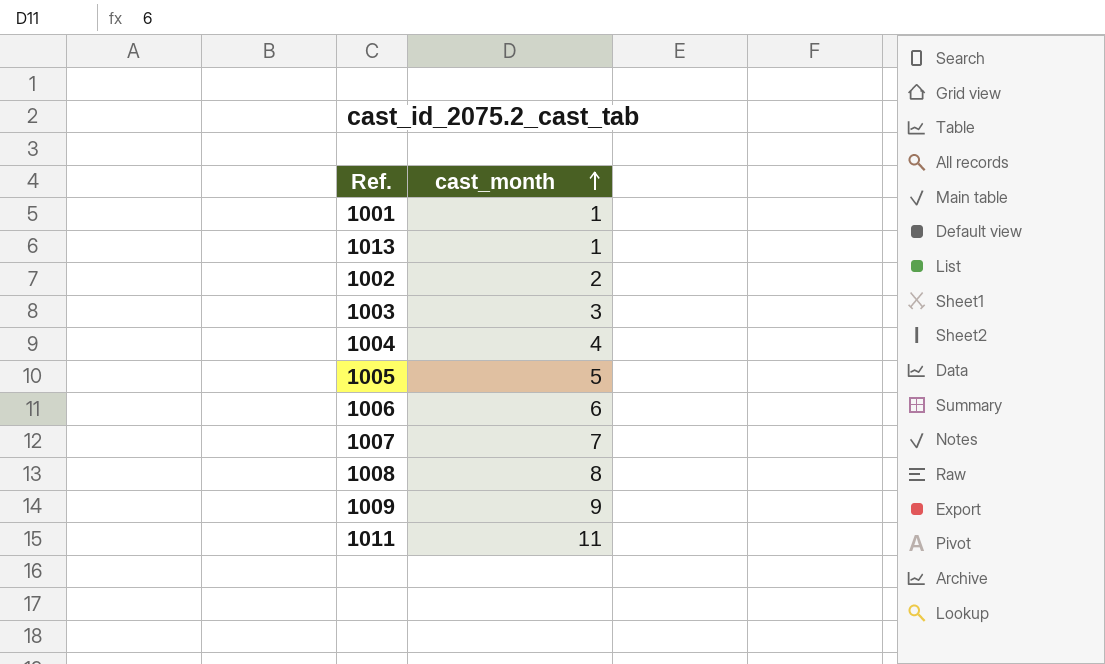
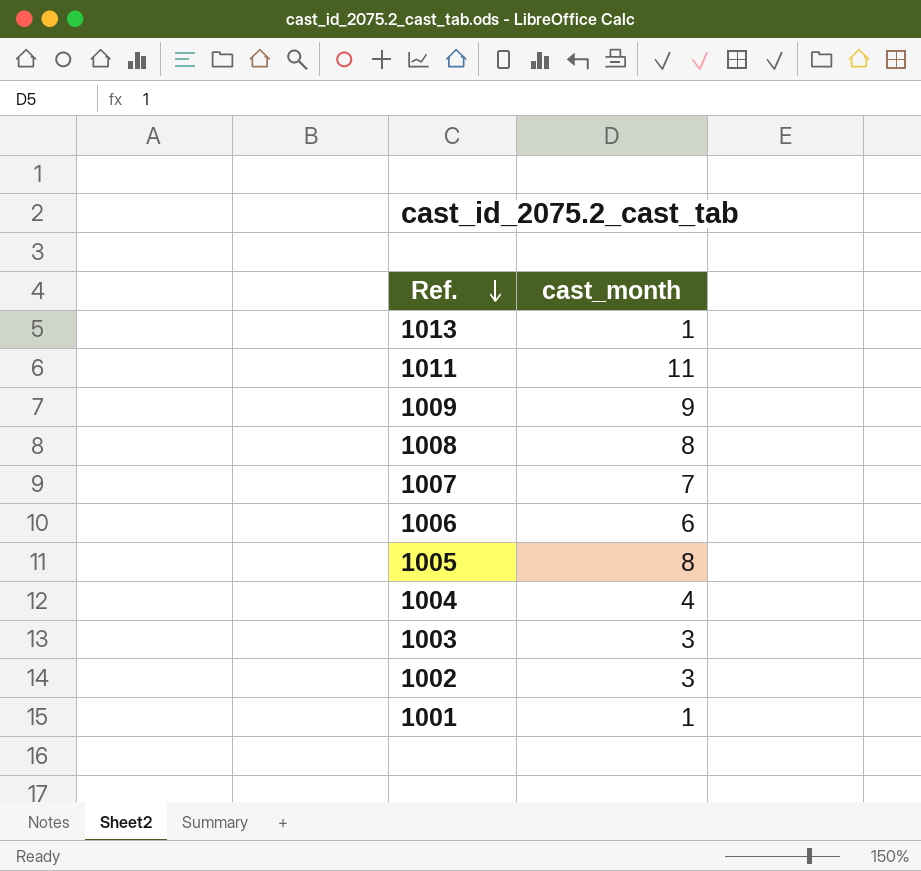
row order: cast_month ascending -> Ref. descending
1005 | cast_month: 5 -> 8
1002 | cast_month: 2 -> 3

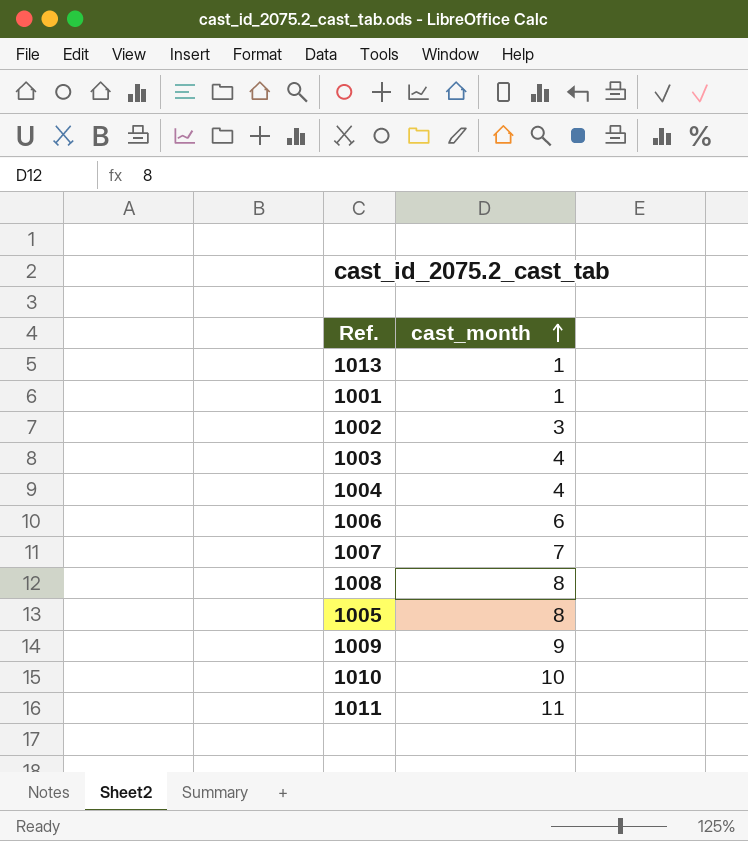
row order: Ref. descending -> cast_month ascending
1003 | cast_month: 3 -> 4
row 1010: none -> 10

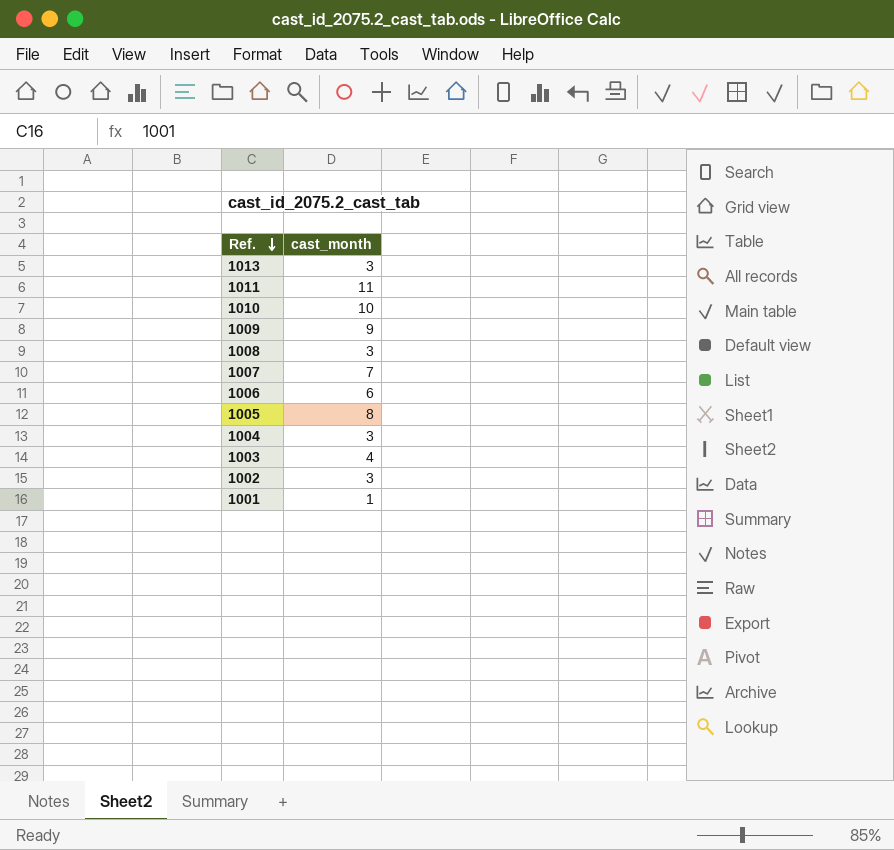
row order: cast_month ascending -> Ref. descending
1013 | cast_month: 1 -> 3
1008 | cast_month: 8 -> 3
1004 | cast_month: 4 -> 3

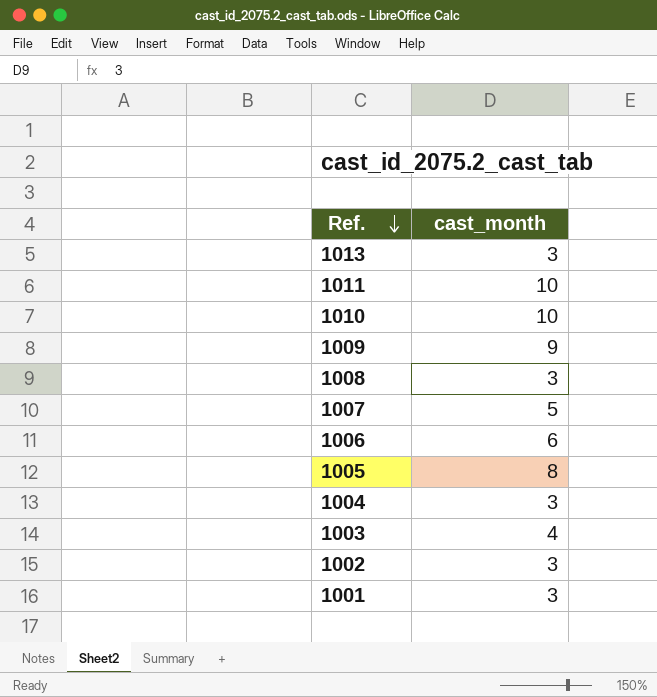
1011 | cast_month: 11 -> 10
1007 | cast_month: 7 -> 5
1001 | cast_month: 1 -> 3

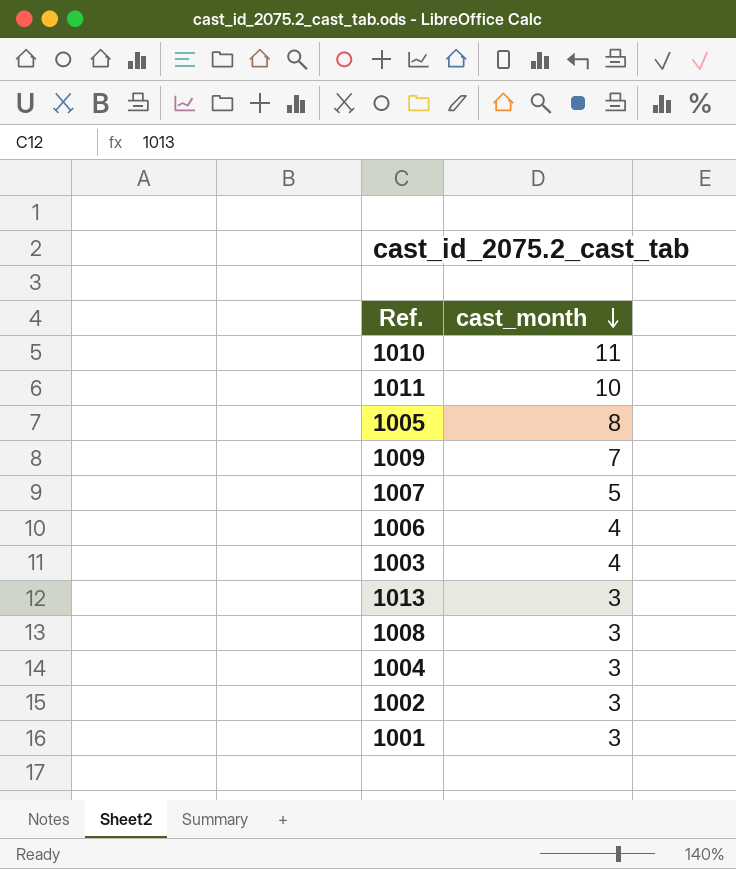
row order: Ref. descending -> cast_month descending
1010 | cast_month: 10 -> 11
1009 | cast_month: 9 -> 7
1006 | cast_month: 6 -> 4

